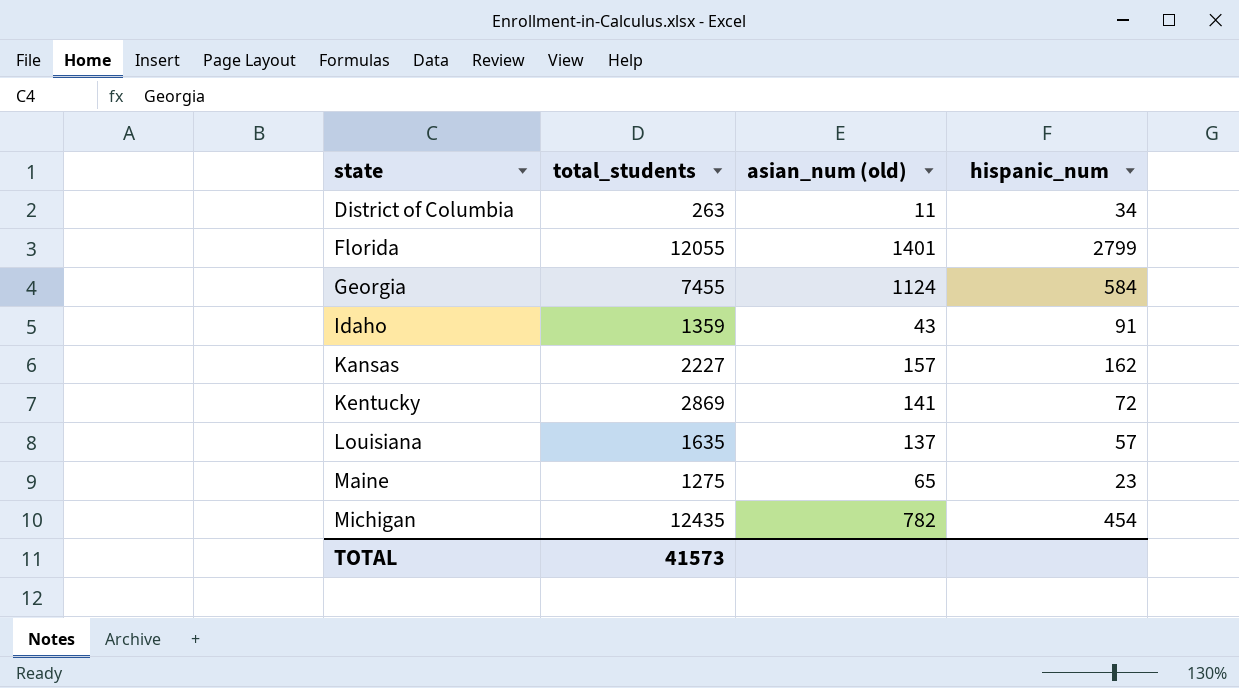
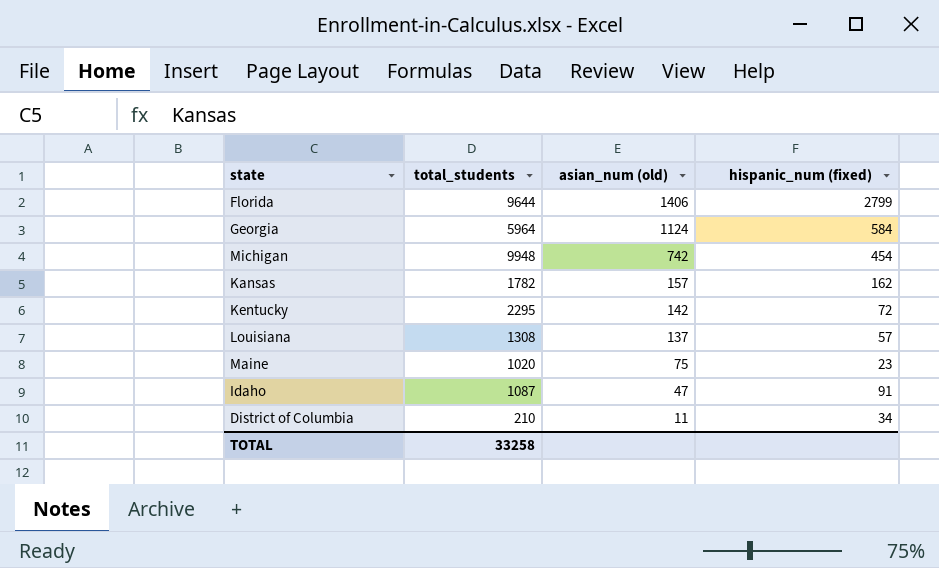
row order: state ascending -> asian_num (old) descending
column name: hispanic_num -> hispanic_num (fixed)
Florida | total_students: 12055 -> 9644
Florida | asian_num (old): 1401 -> 1406
Georgia | total_students: 7455 -> 5964
Michigan | total_students: 12435 -> 9948
Michigan | asian_num (old): 782 -> 742
Kansas | total_students: 2227 -> 1782
Kentucky | total_students: 2869 -> 2295
Kentucky | asian_num (old): 141 -> 142
Louisiana | total_students: 1635 -> 1308
Maine | total_students: 1275 -> 1020
Maine | asian_num (old): 65 -> 75
Idaho | total_students: 1359 -> 1087
Idaho | asian_num (old): 43 -> 47
District of Columbia | total_students: 263 -> 210
TOTAL | total_students: 41573 -> 33258

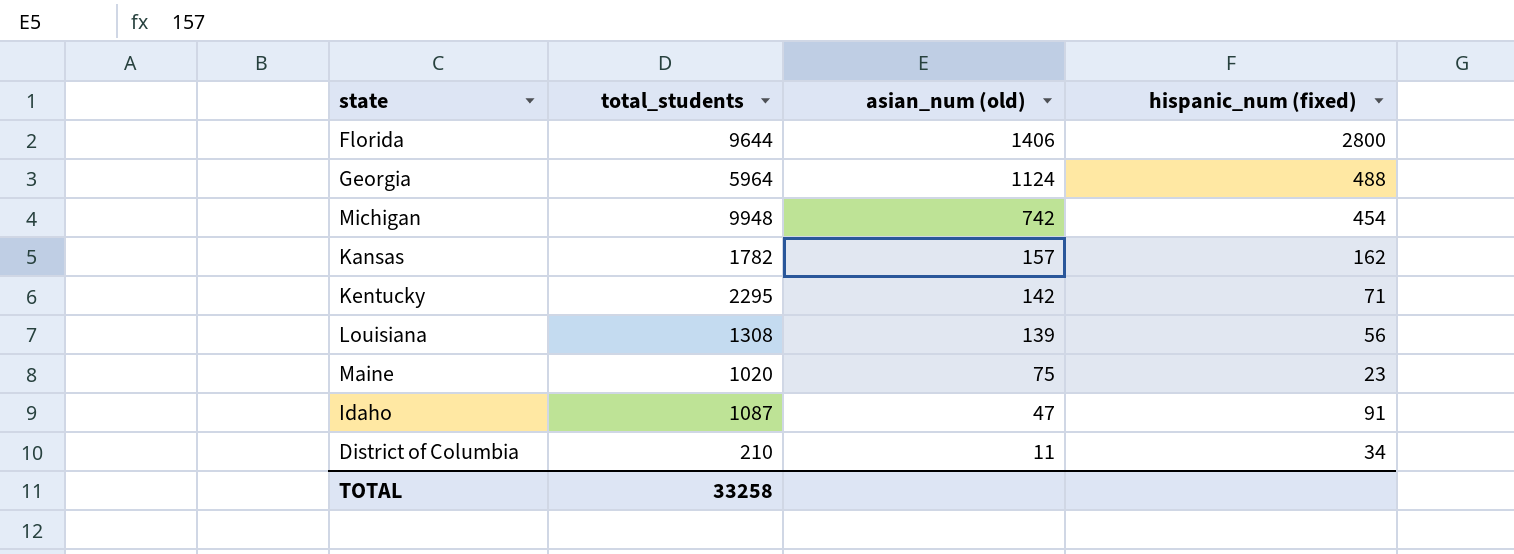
Florida | hispanic_num (fixed): 2799 -> 2800
Georgia | hispanic_num (fixed): 584 -> 488
Kentucky | hispanic_num (fixed): 72 -> 71
Louisiana | asian_num (old): 137 -> 139
Louisiana | hispanic_num (fixed): 57 -> 56

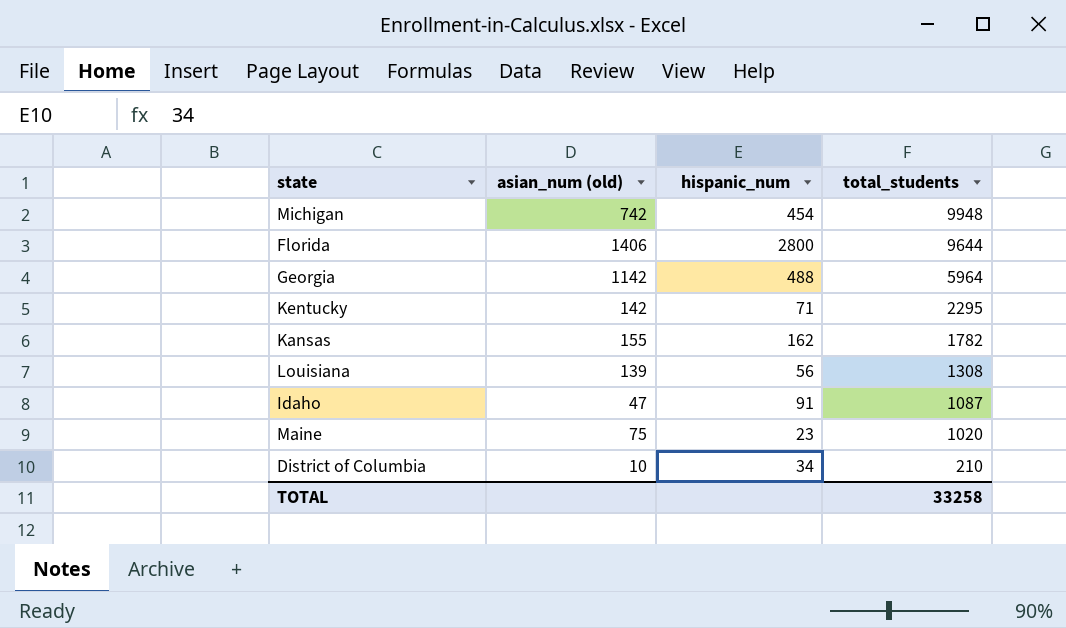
row order: asian_num (old) descending -> total_students descending
column name: hispanic_num (fixed) -> hispanic_num
column total_students | position: 2 -> 4
Georgia | asian_num (old): 1124 -> 1142
Kansas | asian_num (old): 157 -> 155
District of Columbia | asian_num (old): 11 -> 10

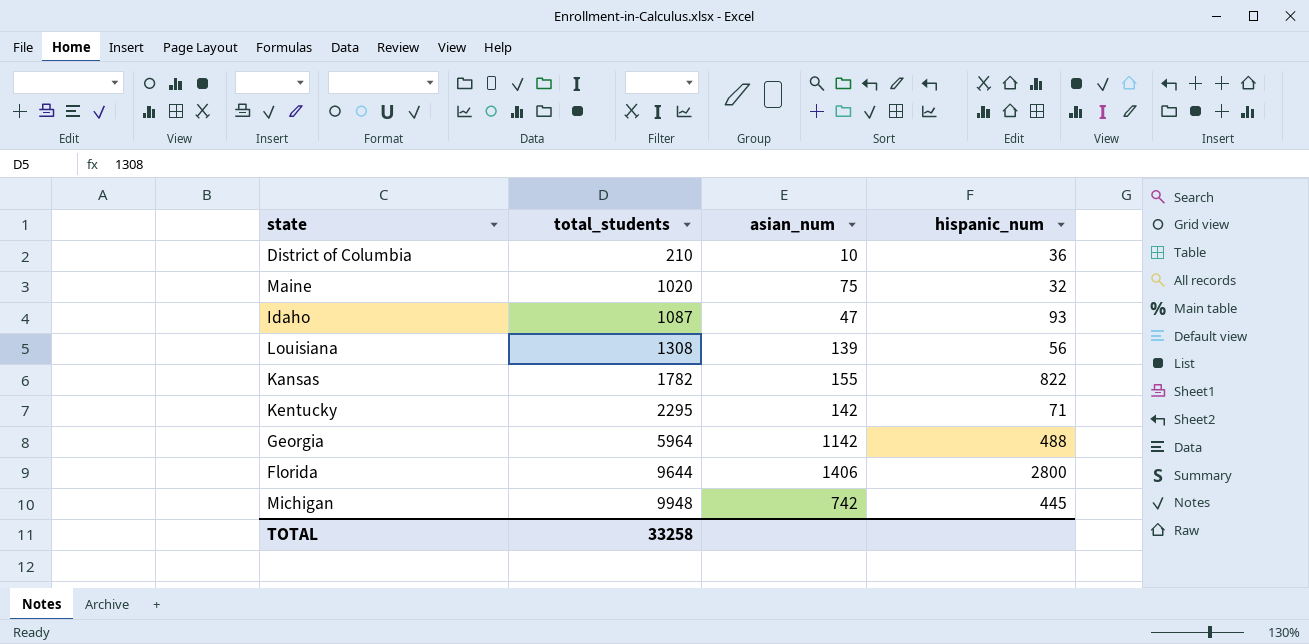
row order: total_students descending -> total_students ascending
column total_students | position: 4 -> 2
column name: asian_num (old) -> asian_num
District of Columbia | hispanic_num: 34 -> 36
Maine | hispanic_num: 23 -> 32
Idaho | hispanic_num: 91 -> 93
Kansas | hispanic_num: 162 -> 822
Michigan | hispanic_num: 454 -> 445

